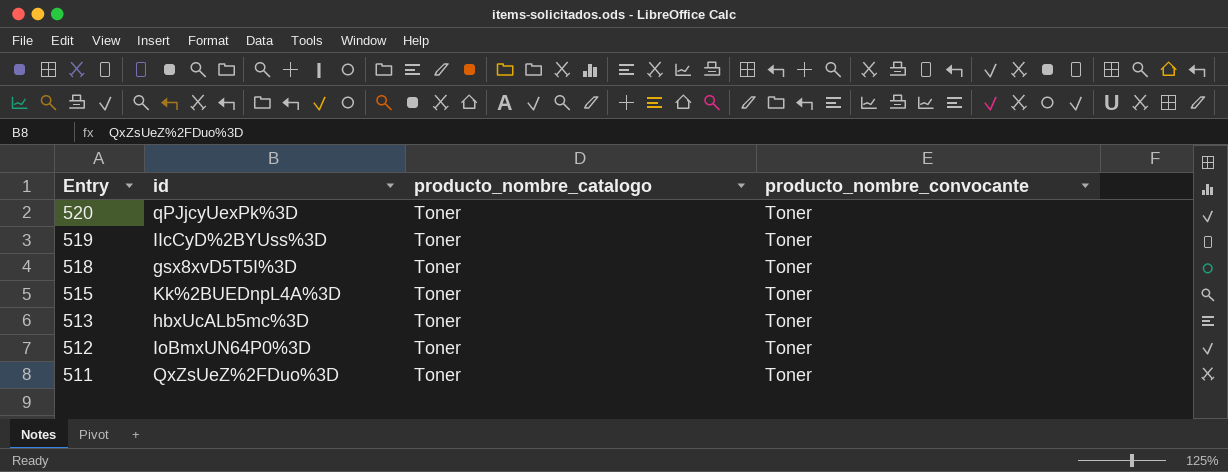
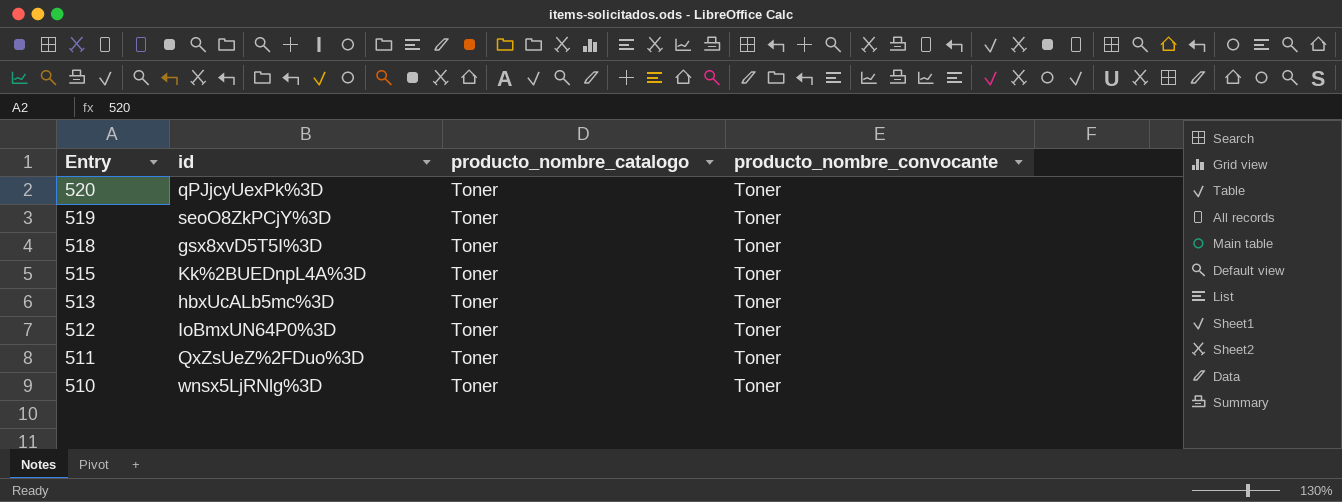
519 | id: IIcCyD%2BYUss%3D -> seoO8ZkPCjY%3D
row 510: none -> wnsx5LjRNlg%3D | Toner | Toner

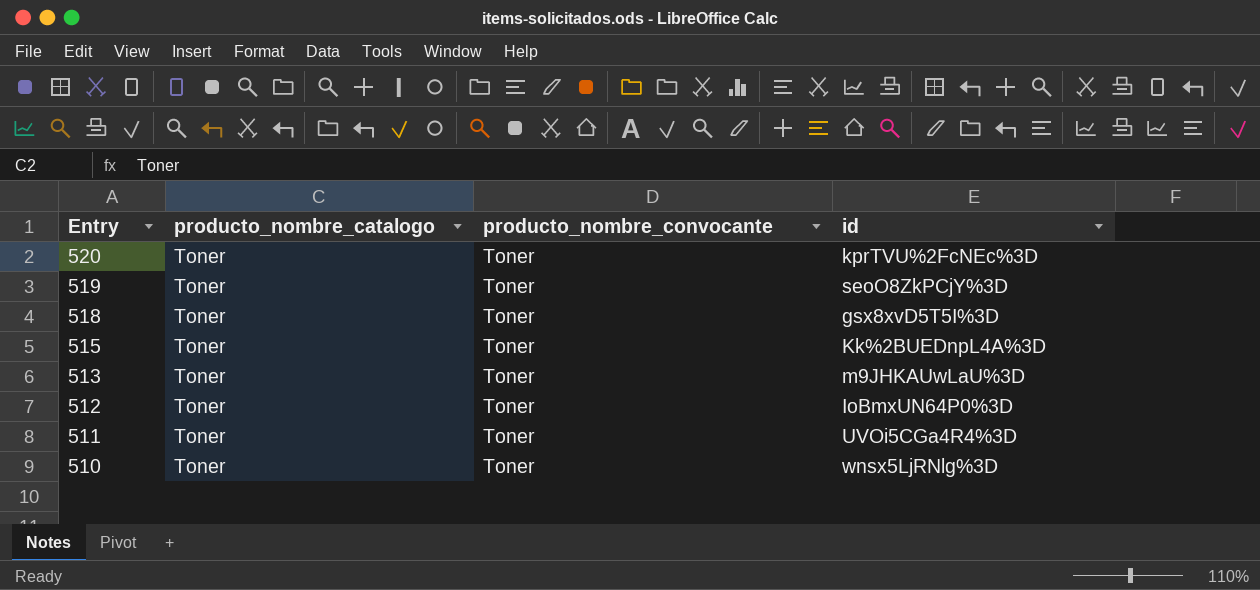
column id | position: 2 -> 4
520 | id: qPJjcyUexPk%3D -> kprTVU%2FcNEc%3D
513 | id: hbxUcALb5mc%3D -> m9JHKAUwLaU%3D
511 | id: QxZsUeZ%2FDuo%3D -> UVOi5CGa4R4%3D

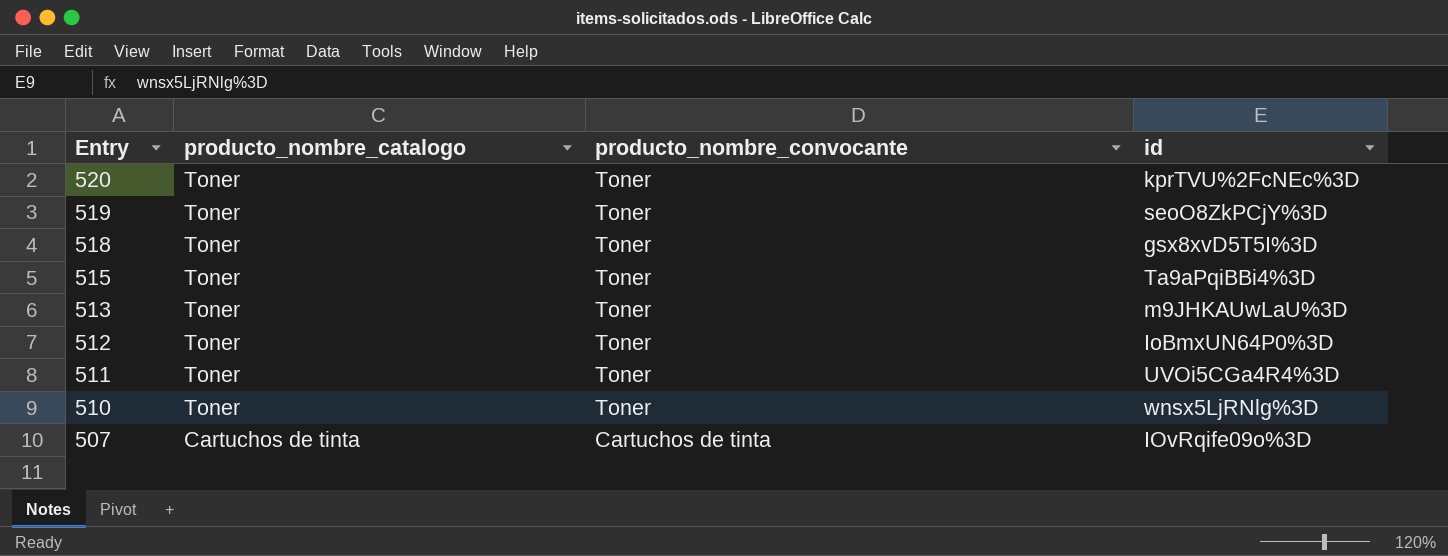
515 | id: Kk%2BUEDnpL4A%3D -> Ta9aPqiBBi4%3D
row 507: none -> Cartuchos de tinta | Cartuchos de tinta | IOvRqife09o%3D

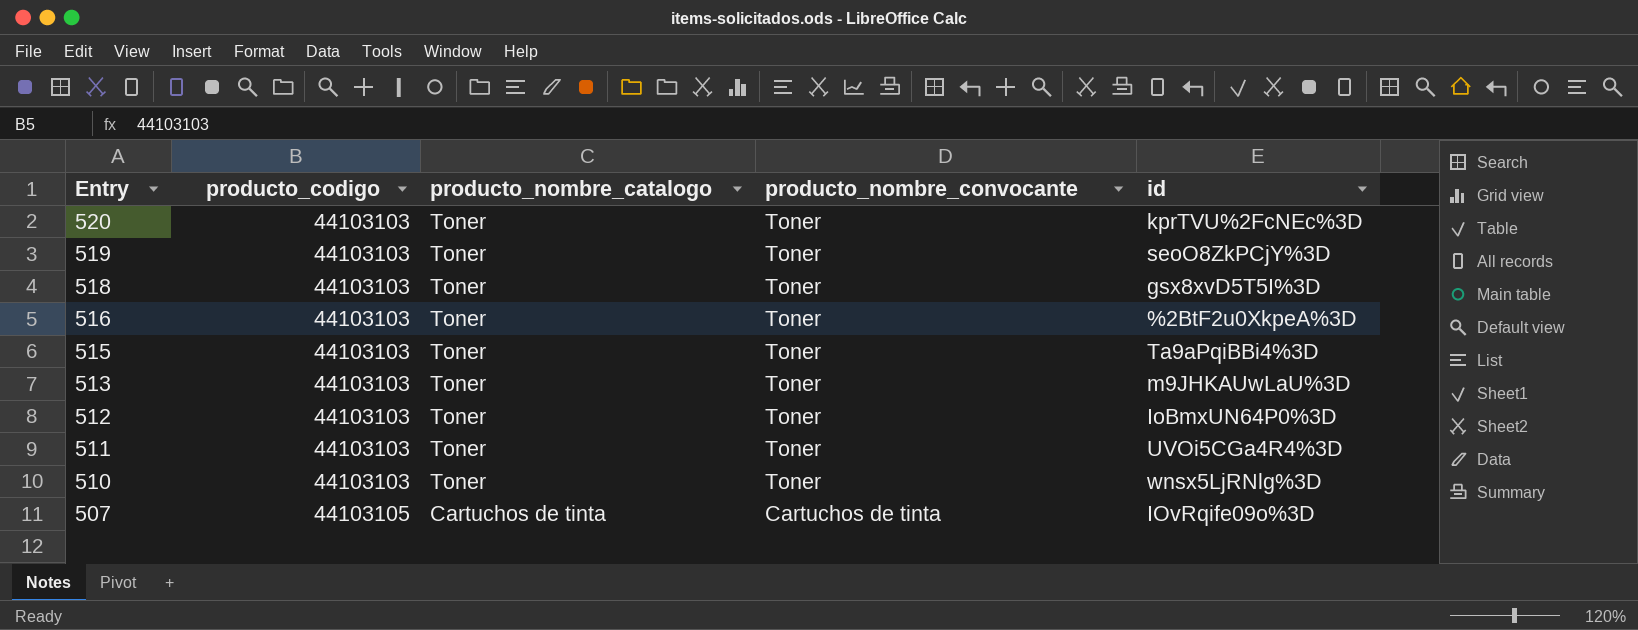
column producto_codigo | position: none -> 2
row 516: none -> 44103103 | Toner | Toner | %2BtF2u0XkpeA%3D

